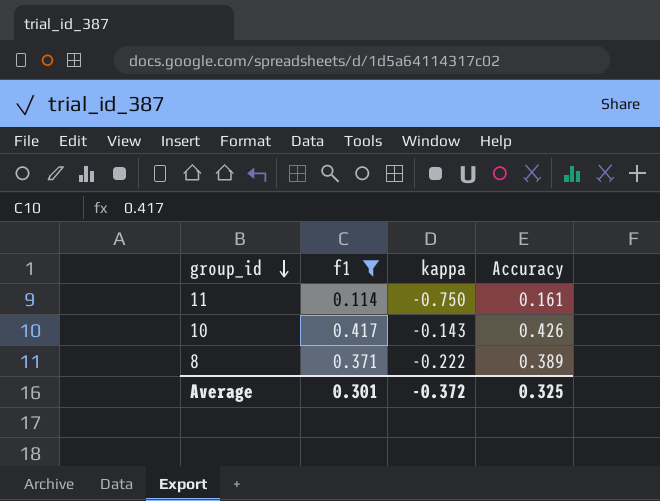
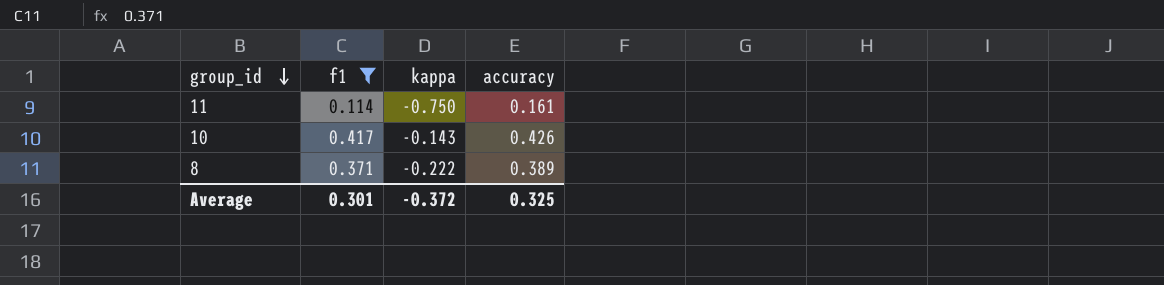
column name: Accuracy -> accuracy

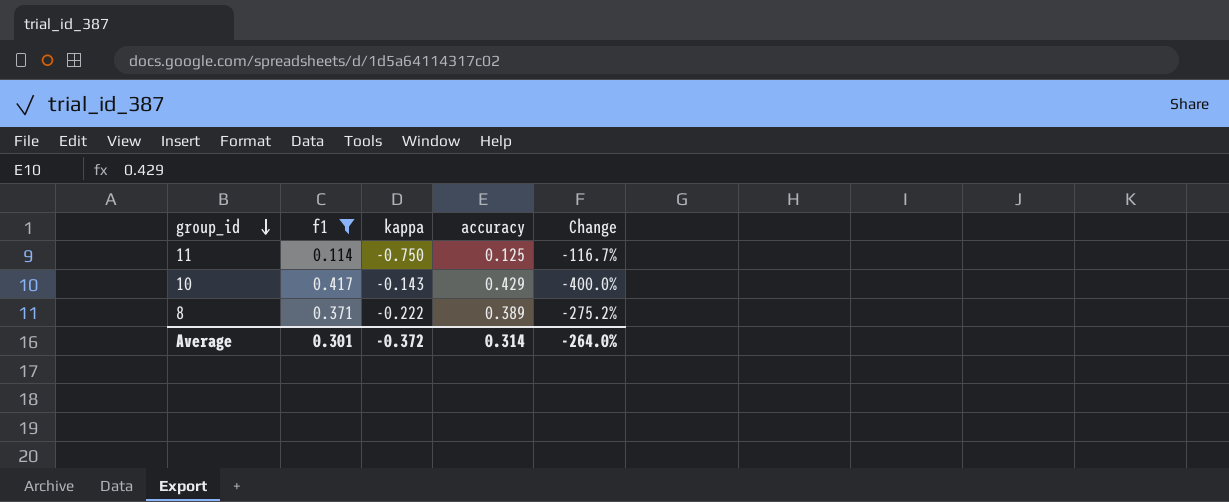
column Change | formula: none -> ([accuracy] - [kappa]) / [kappa]
11 | accuracy: 0.161 -> 0.125
10 | accuracy: 0.426 -> 0.429
Average | accuracy: 0.325 -> 0.314

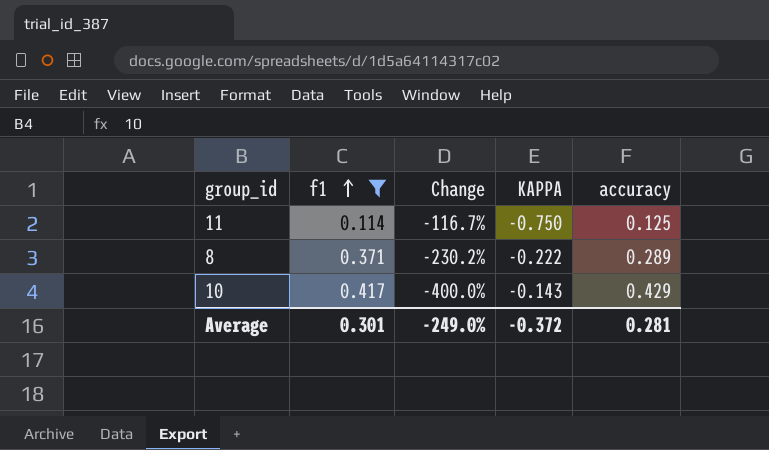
row order: group_id descending -> f1 ascending
column Change | position: 5 -> 3
column name: kappa -> KAPPA
8 | Change: -275.2% -> -230.2%
8 | accuracy: 0.389 -> 0.289
Average | Change: -264.0% -> -249.0%
Average | accuracy: 0.314 -> 0.281

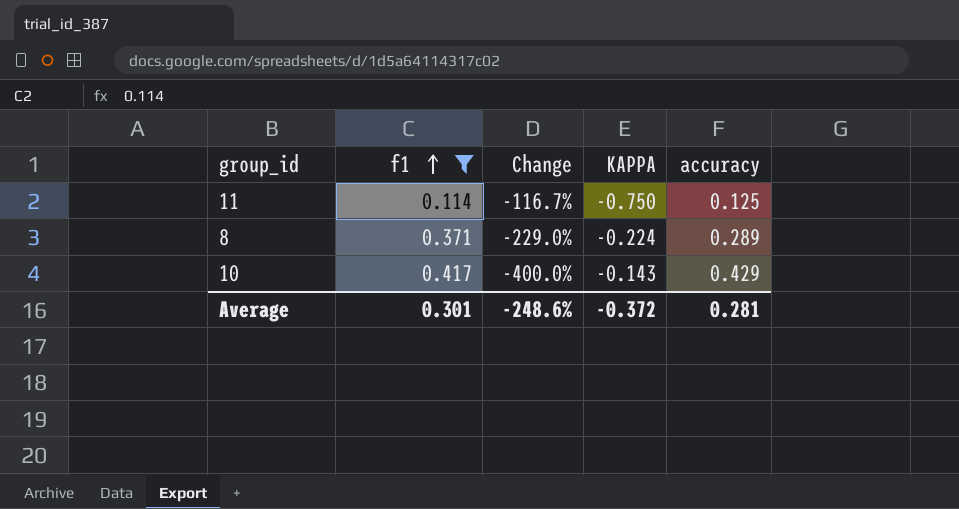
8 | Change: -230.2% -> -229.0%
8 | KAPPA: -0.222 -> -0.224
Average | Change: -249.0% -> -248.6%

